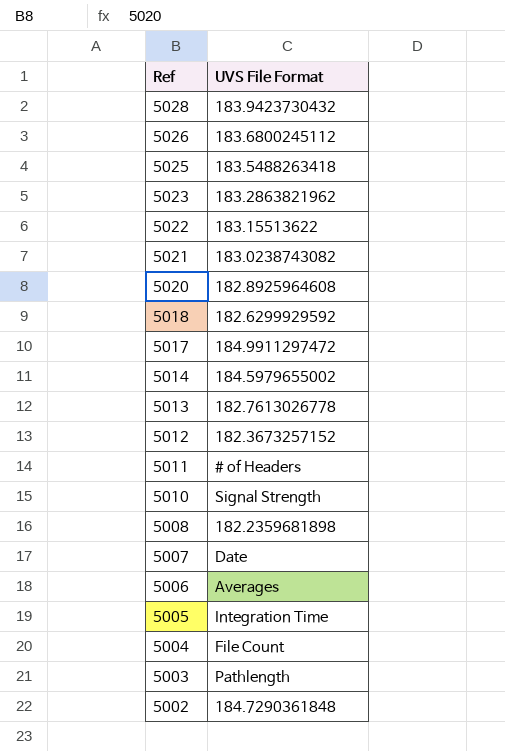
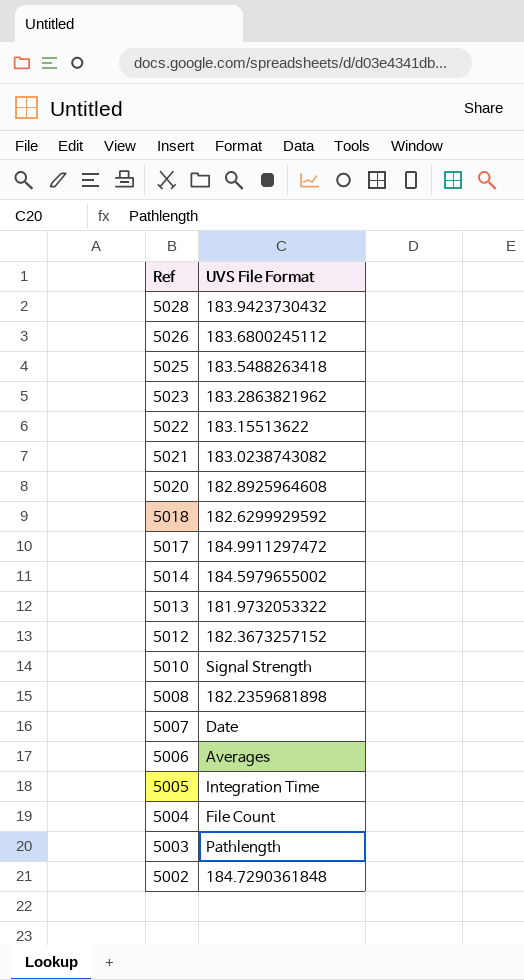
row 5011: # of Headers -> none
5013 | UVS File Format: 182.7613026778 -> 181.9732053322

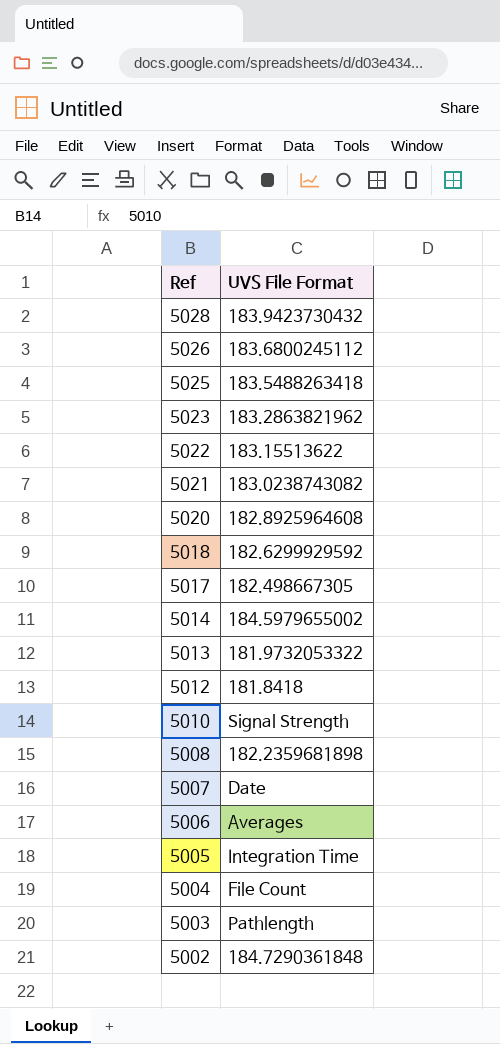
5017 | UVS File Format: 184.9911297472 -> 182.498667305
5012 | UVS File Format: 182.3673257152 -> 181.8418

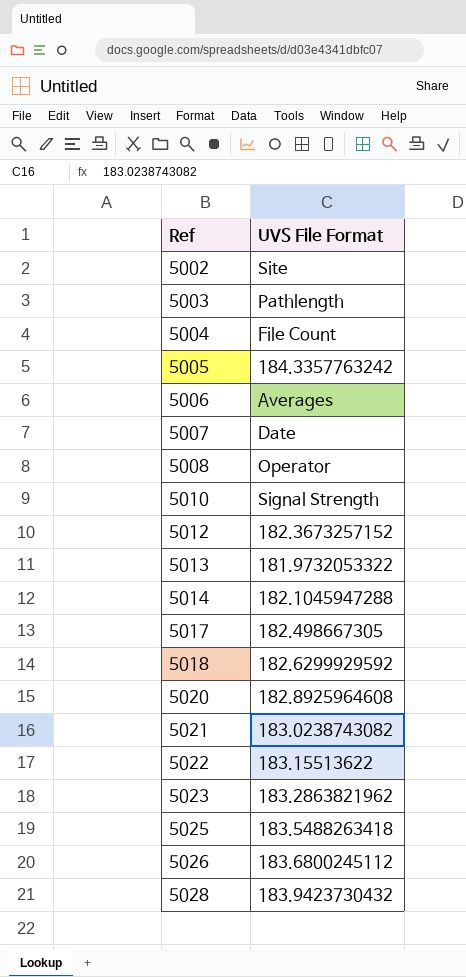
row order: Ref descending -> Ref ascending
5002 | UVS File Format: 184.7290361848 -> Site
5005 | UVS File Format: Integration Time -> 184.3357763242
5008 | UVS File Format: 182.2359681898 -> Operator
5012 | UVS File Format: 181.8418 -> 182.3673257152
5014 | UVS File Format: 184.5979655002 -> 182.1045947288

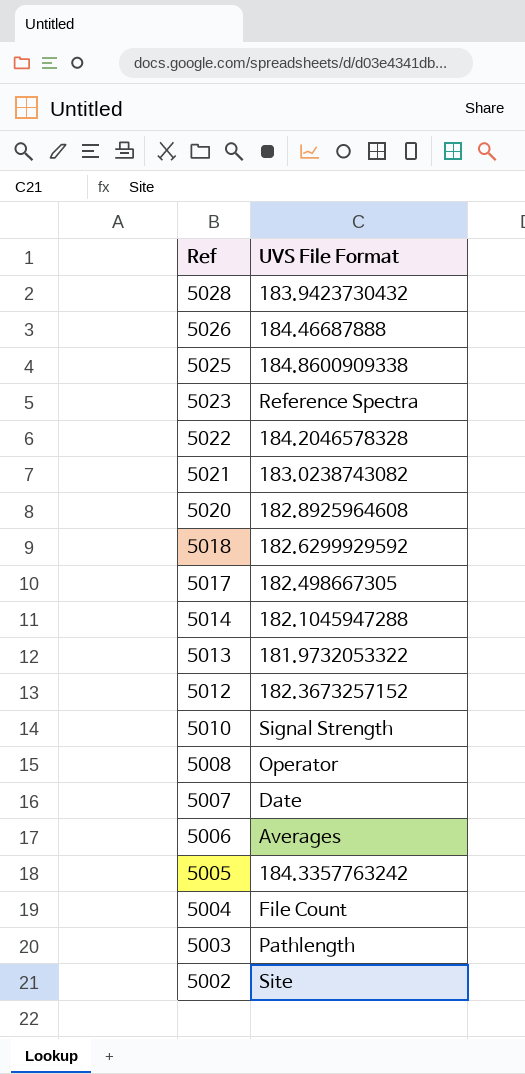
row order: Ref ascending -> Ref descending
5026 | UVS File Format: 183.6800245112 -> 184.46687888
5025 | UVS File Format: 183.5488263418 -> 184.8600909338
5023 | UVS File Format: 183.2863821962 -> Reference Spectra
5022 | UVS File Format: 183.15513622 -> 184.2046578328

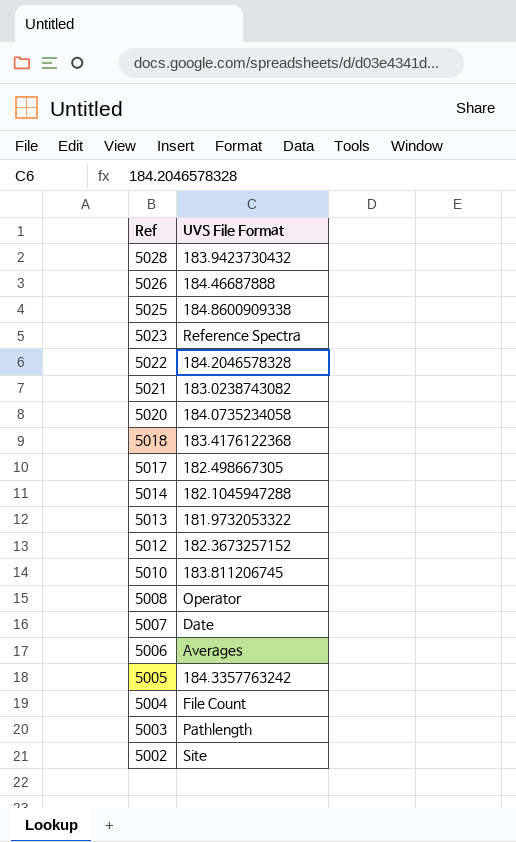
5020 | UVS File Format: 182.8925964608 -> 184.0735234058
5018 | UVS File Format: 182.6299929592 -> 183.4176122368
5010 | UVS File Format: Signal Strength -> 183.811206745

